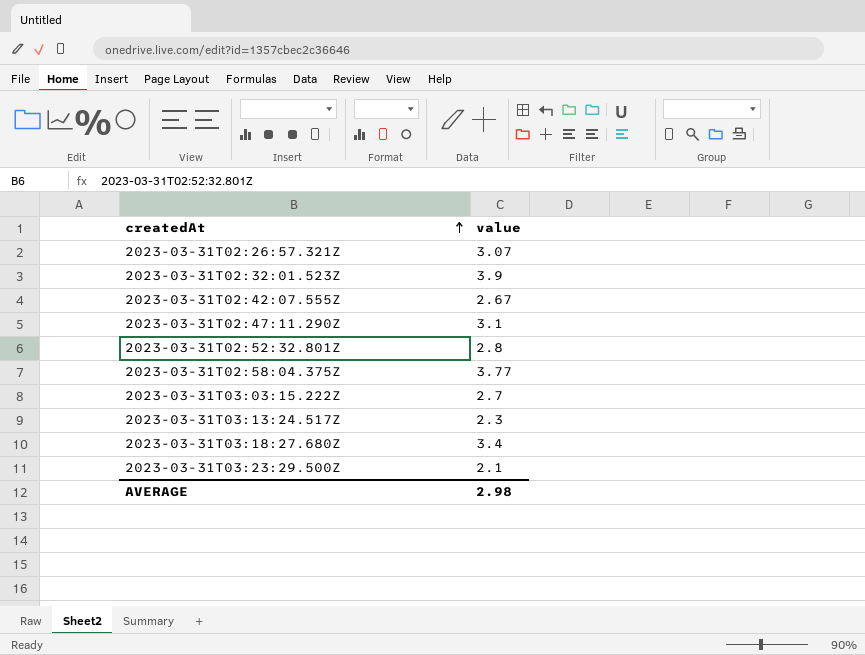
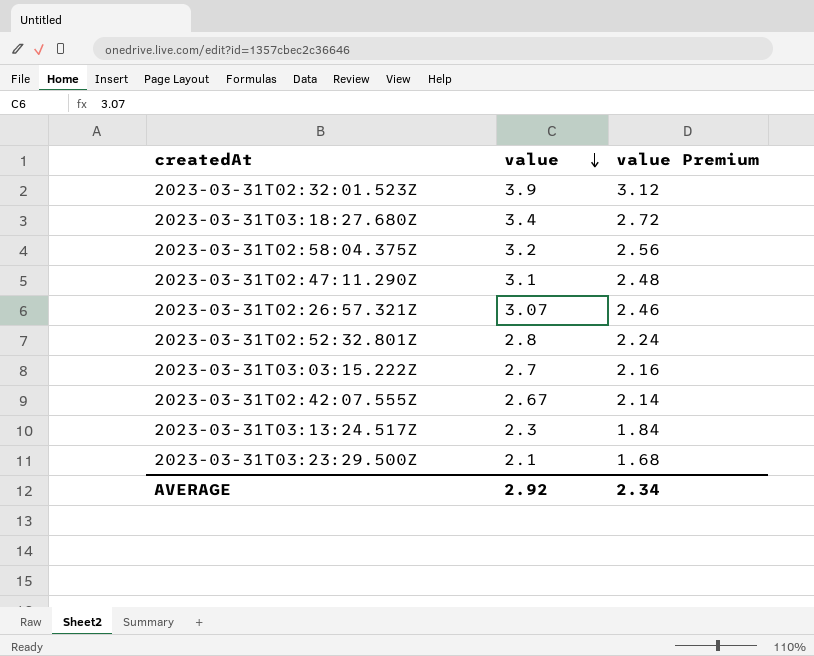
row order: createdAt ascending -> value descending
column value Premium | formula: none -> [value] * 0.8
2023-03-31T02:58:04.375Z | value: 3.77 -> 3.2
AVERAGE | value: 2.98 -> 2.92

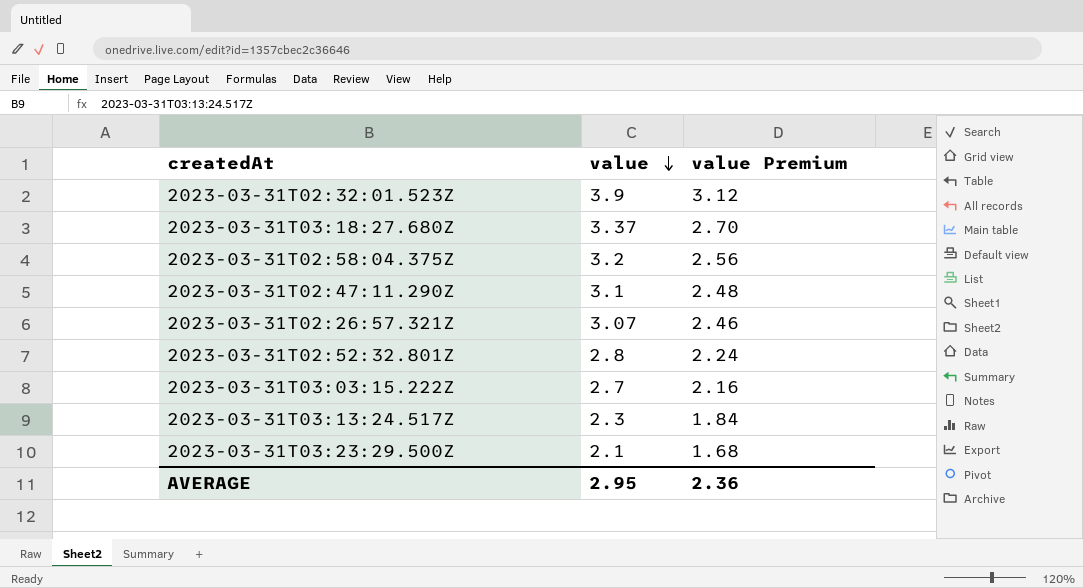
row 2023-03-31T02:42:07.555Z: 2.67 | 2.14 -> none
2023-03-31T03:18:27.680Z | value: 3.4 -> 3.37
2023-03-31T03:18:27.680Z | value Premium: 2.72 -> 2.70
AVERAGE | value: 2.92 -> 2.95
AVERAGE | value Premium: 2.34 -> 2.36

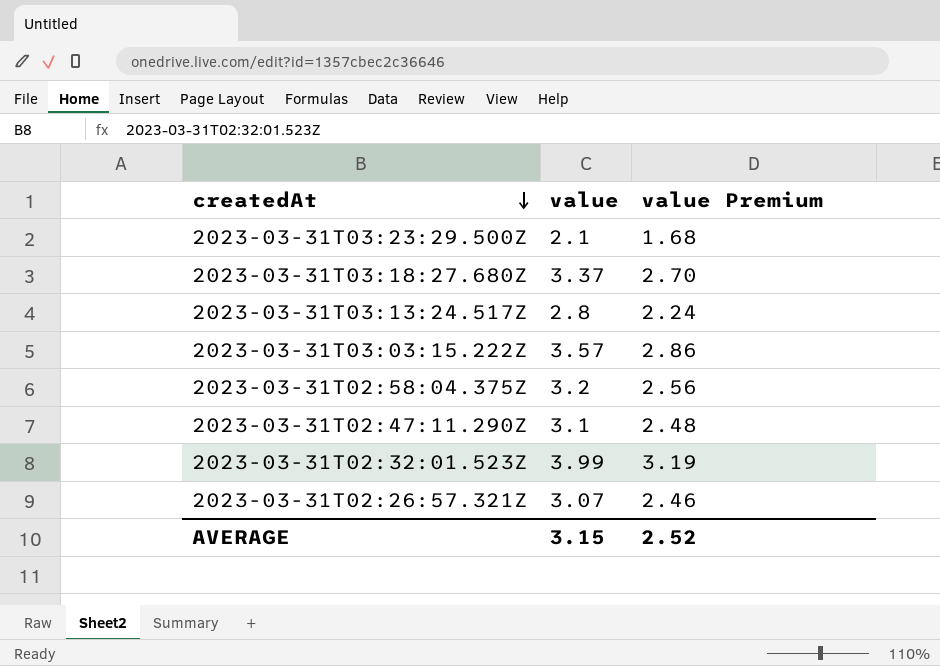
row order: value descending -> createdAt descending
row 2023-03-31T02:52:32.801Z: 2.8 | 2.24 -> none
2023-03-31T03:13:24.517Z | value: 2.3 -> 2.8
2023-03-31T03:13:24.517Z | value Premium: 1.84 -> 2.24
2023-03-31T03:03:15.222Z | value: 2.7 -> 3.57
2023-03-31T03:03:15.222Z | value Premium: 2.16 -> 2.86
2023-03-31T02:32:01.523Z | value: 3.9 -> 3.99
2023-03-31T02:32:01.523Z | value Premium: 3.12 -> 3.19
AVERAGE | value: 2.95 -> 3.15
AVERAGE | value Premium: 2.36 -> 2.52

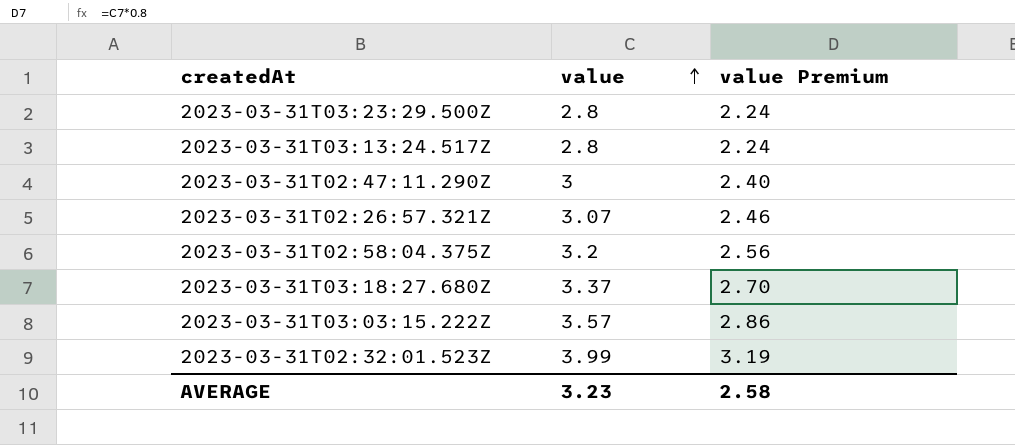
row order: createdAt descending -> value ascending
2023-03-31T03:23:29.500Z | value: 2.1 -> 2.8
2023-03-31T03:23:29.500Z | value Premium: 1.68 -> 2.24
2023-03-31T02:47:11.290Z | value: 3.1 -> 3
2023-03-31T02:47:11.290Z | value Premium: 2.48 -> 2.40
AVERAGE | value: 3.15 -> 3.23
AVERAGE | value Premium: 2.52 -> 2.58

